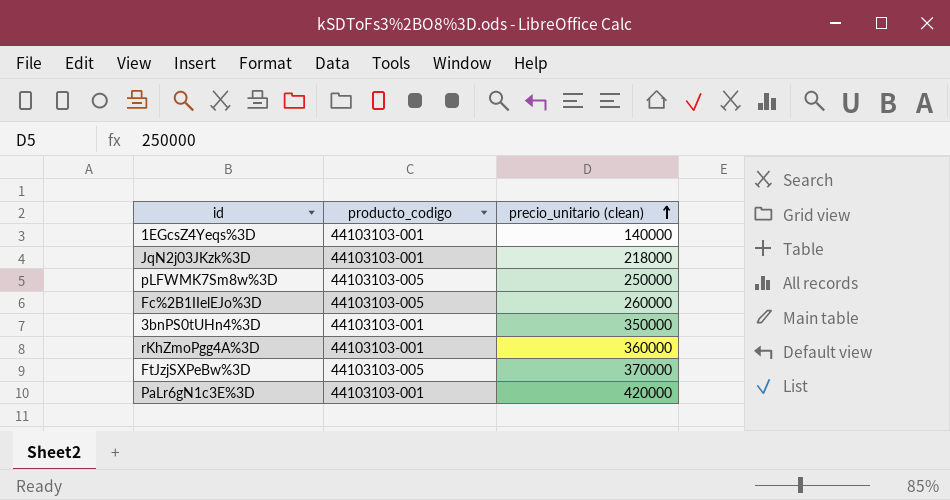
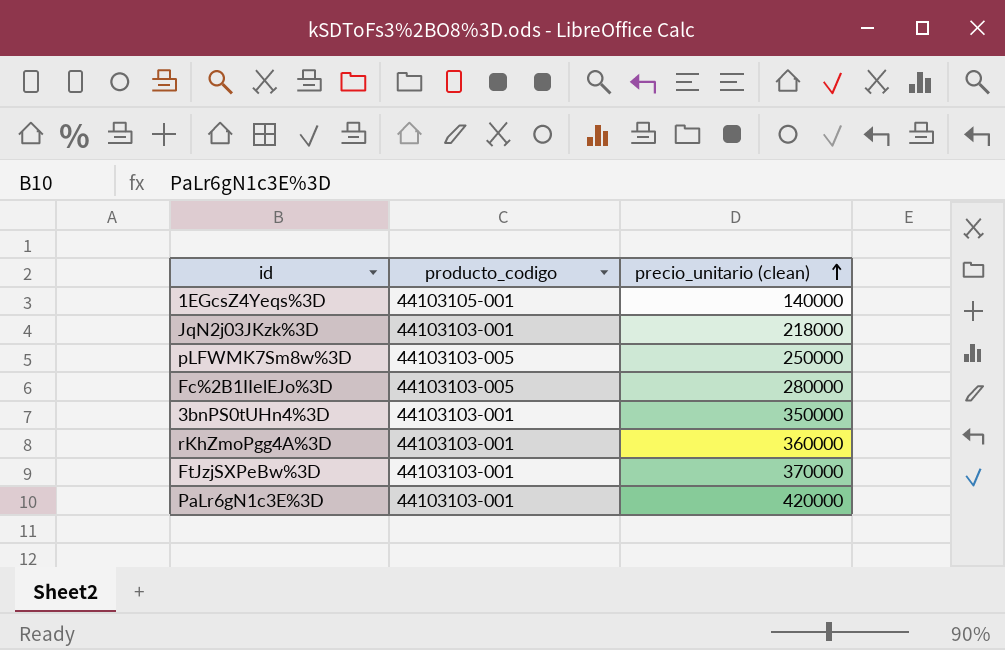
1EGcsZ4Yeqs%3D | producto_codigo: 44103103-001 -> 44103105-001
Fc%2B1IIelEJo%3D | precio_unitario (clean): 260000 -> 280000
FtJzjSXPeBw%3D | producto_codigo: 44103103-005 -> 44103103-001

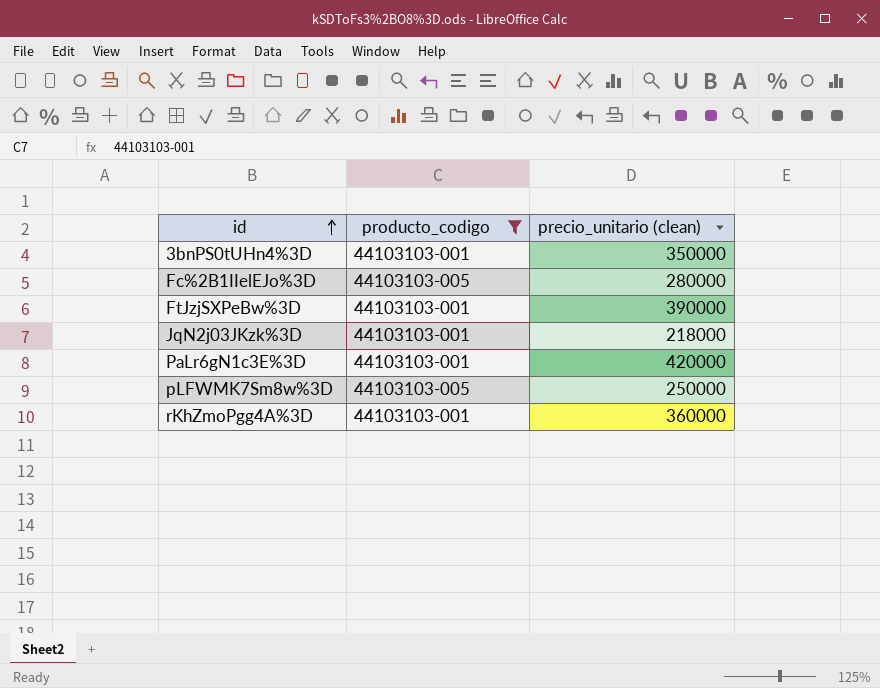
filter: none -> producto_codigo != 44103105-001
row order: precio_unitario (clean) ascending -> id ascending
FtJzjSXPeBw%3D | precio_unitario (clean): 370000 -> 390000

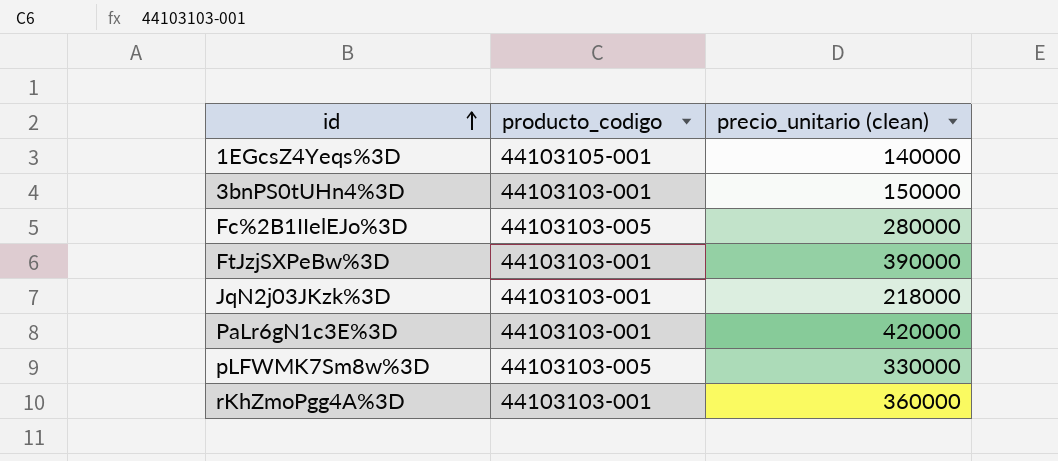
filter: producto_codigo != 44103105-001 -> none
3bnPS0tUHn4%3D | precio_unitario (clean): 350000 -> 150000
pLFWMK7Sm8w%3D | precio_unitario (clean): 250000 -> 330000

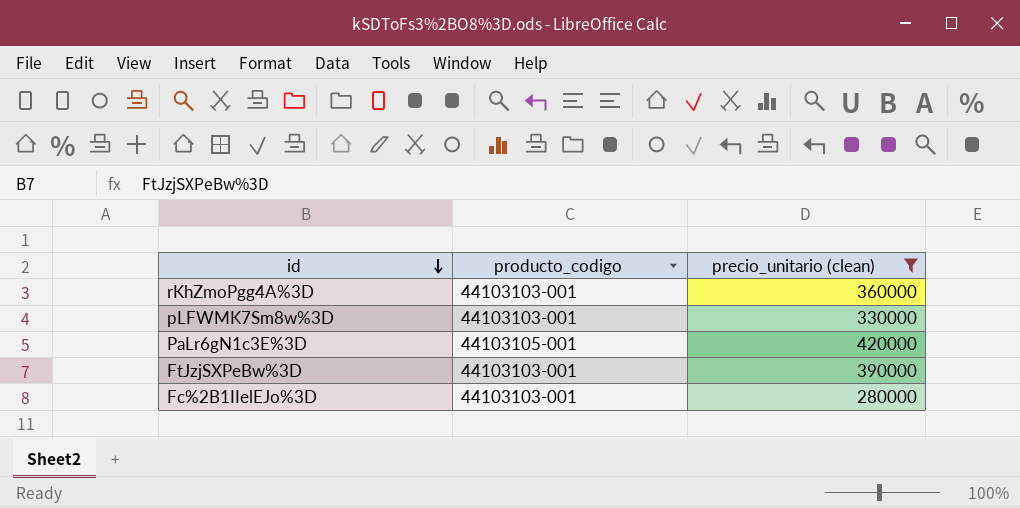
filter: none -> precio_unitario (clean) >= 280000
row order: id ascending -> id descending
pLFWMK7Sm8w%3D | producto_codigo: 44103103-005 -> 44103103-001
PaLr6gN1c3E%3D | producto_codigo: 44103103-001 -> 44103105-001
Fc%2B1IIelEJo%3D | producto_codigo: 44103103-005 -> 44103103-001

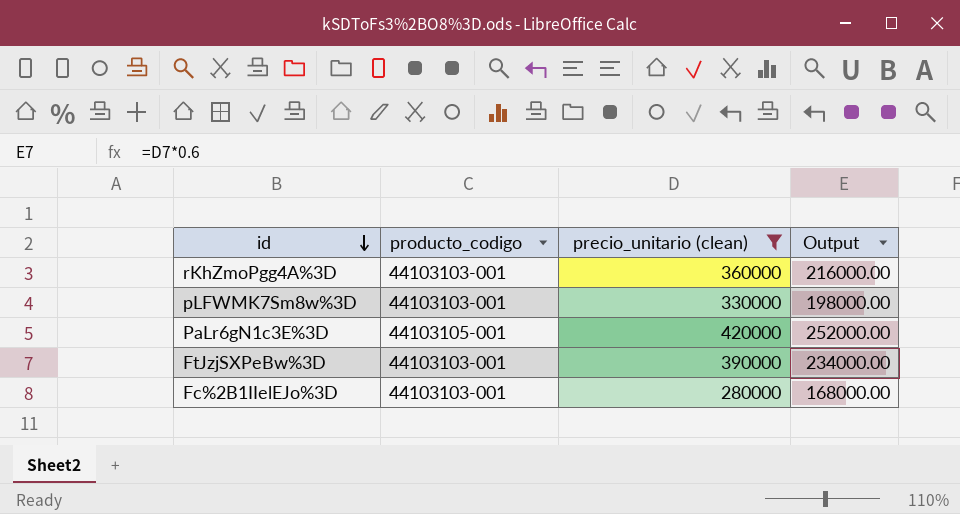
column Output | formula: none -> [precio_unitario (clean)] * 0.6

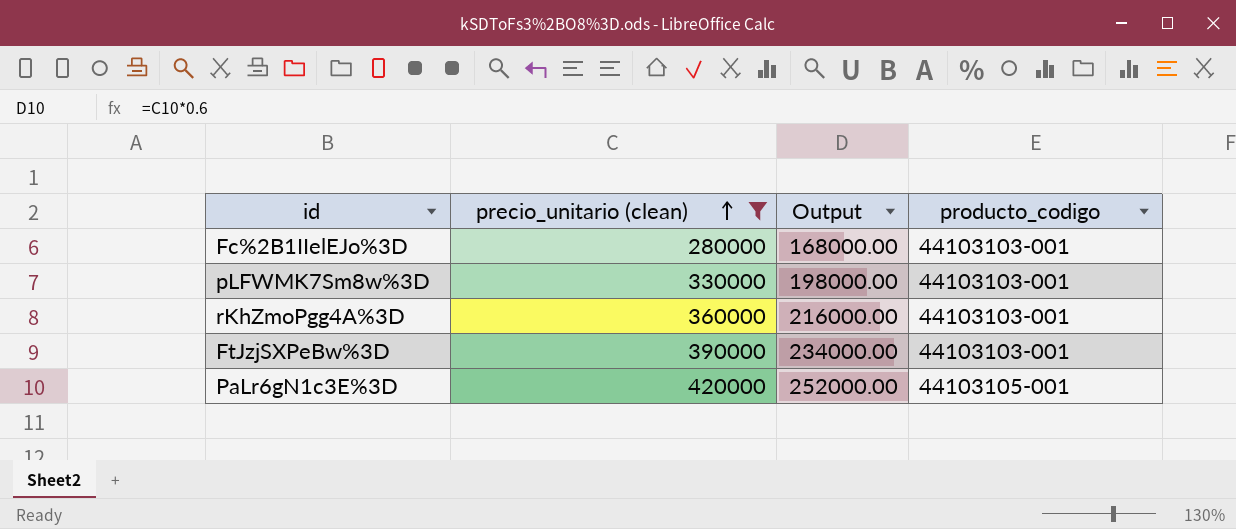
row order: id descending -> precio_unitario (clean) ascending
column producto_codigo | position: 2 -> 4

